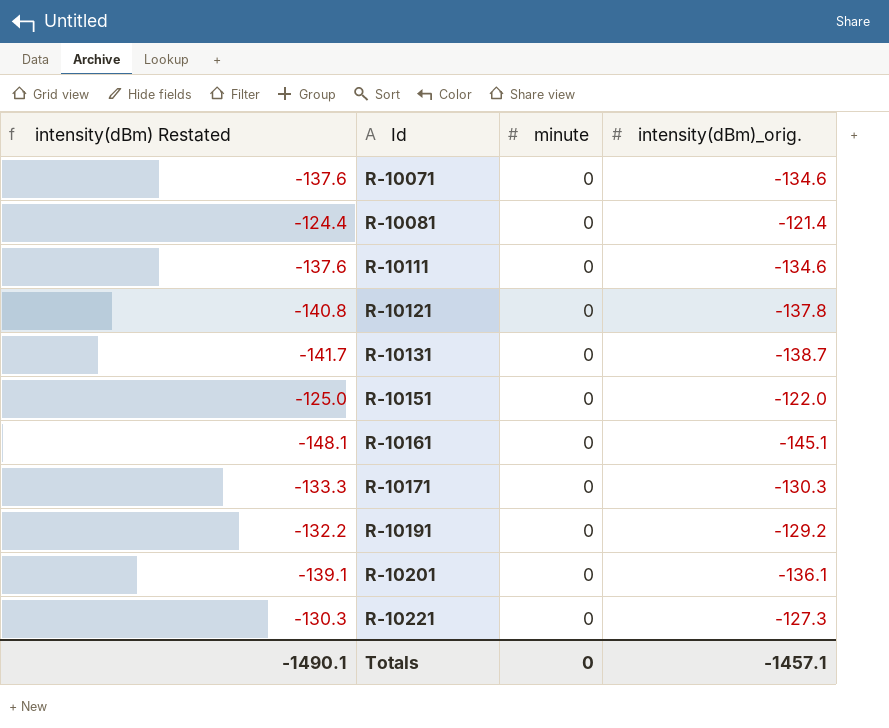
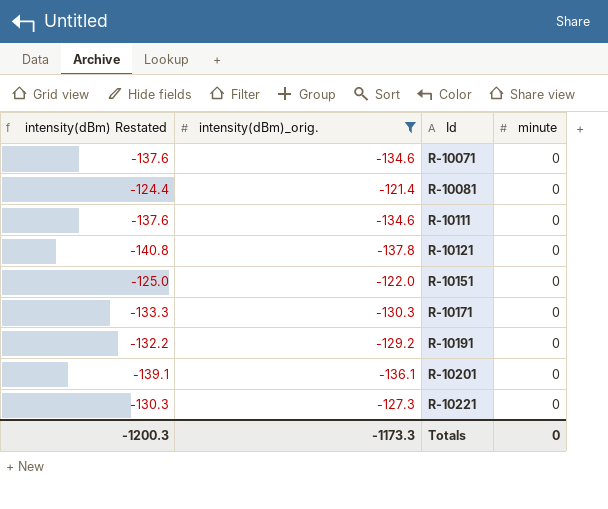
filter: none -> intensity(dBm)_orig. >= -137.8
column intensity(dBm)_orig. | position: 4 -> 2
Totals | intensity(dBm) Restated: -1490.1 -> -1200.3
Totals | intensity(dBm)_orig.: -1457.1 -> -1173.3

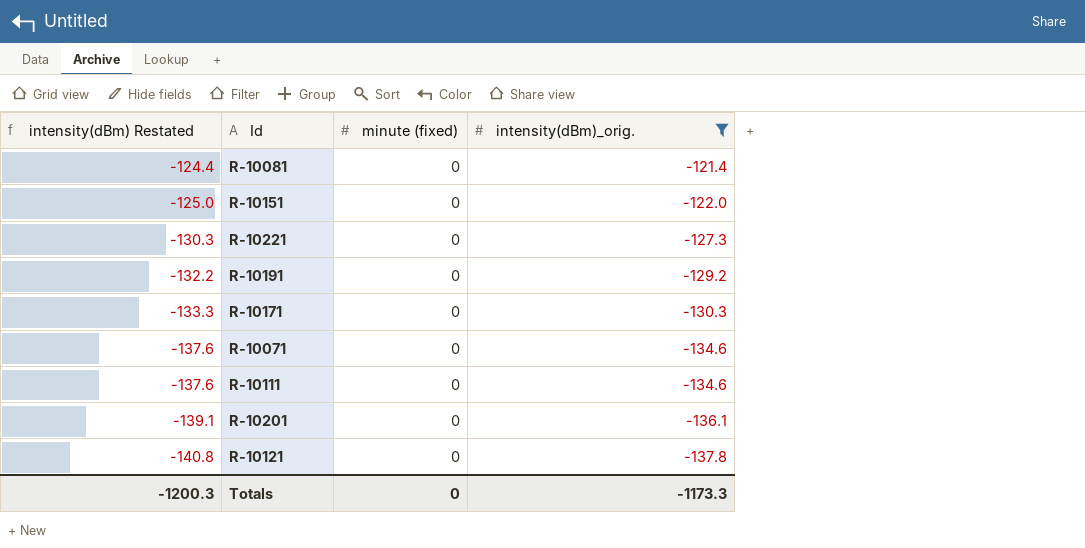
row order: Id ascending -> intensity(dBm) Restated descending
column name: minute -> minute (fixed)
column intensity(dBm)_orig. | position: 2 -> 4

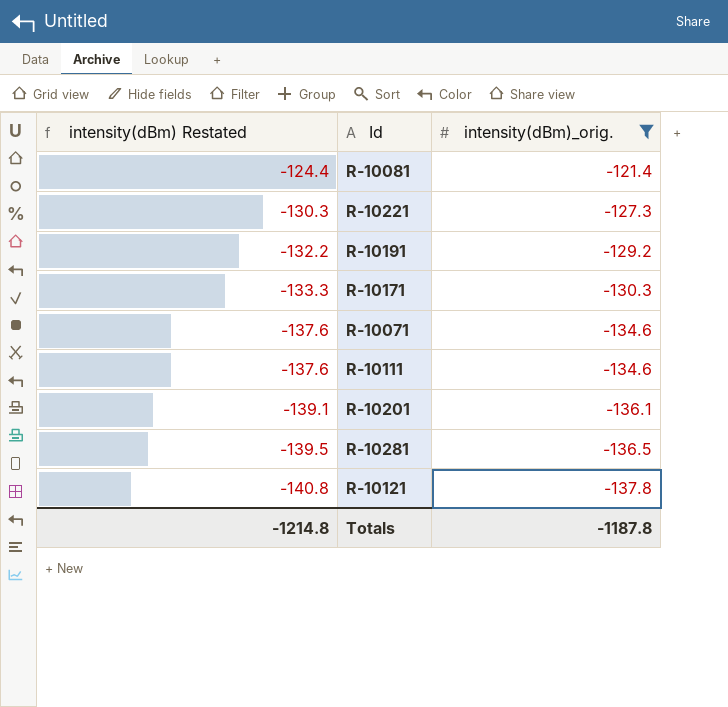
column minute (fixed) | position: 3 -> none
row R-10151: -125.0 | 0 | -122.0 -> none
row R-10281: none -> -139.5 | -136.5
Totals | intensity(dBm) Restated: -1200.3 -> -1214.8
Totals | intensity(dBm)_orig.: -1173.3 -> -1187.8

